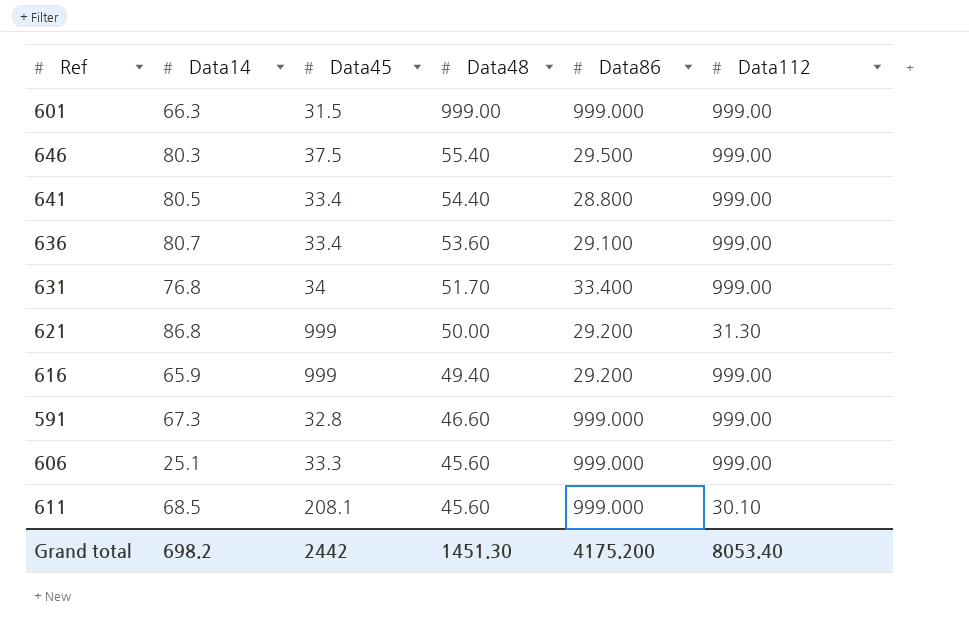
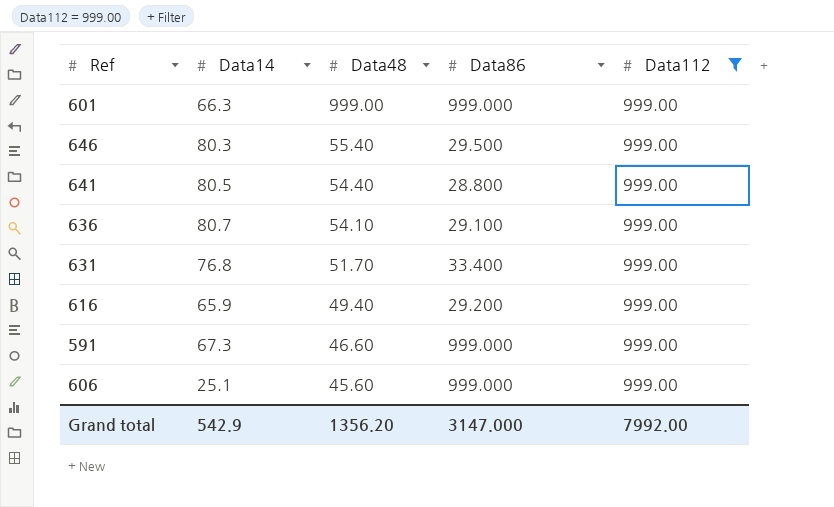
filter: none -> Data112 = 999.00
column Data45 | position: 3 -> none
636 | Data48: 53.60 -> 54.10
Grand total | Data14: 698.2 -> 542.9
Grand total | Data48: 1451.30 -> 1356.20
Grand total | Data86: 4175.200 -> 3147.000
Grand total | Data112: 8053.40 -> 7992.00

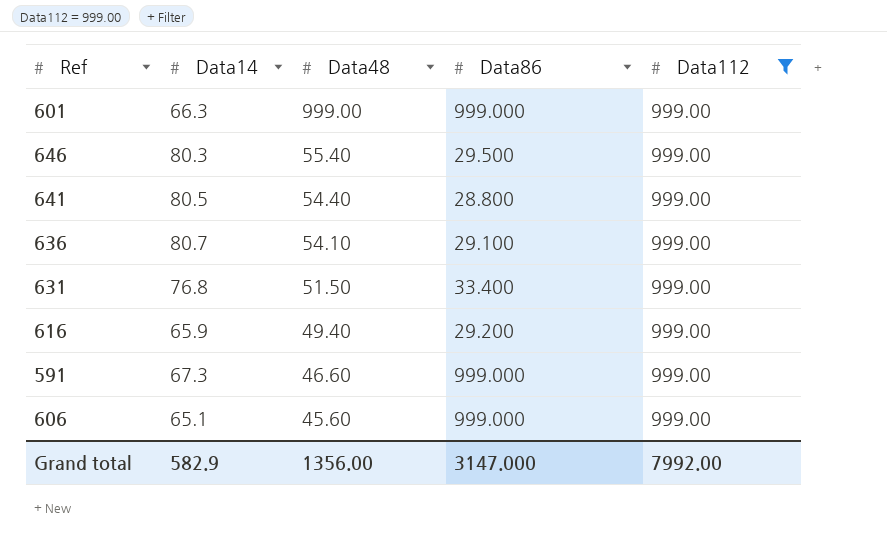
631 | Data48: 51.70 -> 51.50
606 | Data14: 25.1 -> 65.1
Grand total | Data14: 542.9 -> 582.9
Grand total | Data48: 1356.20 -> 1356.00

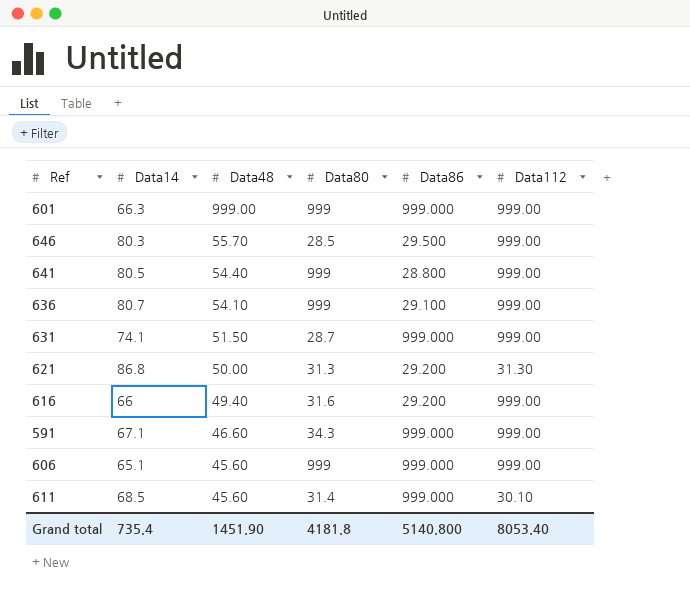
filter: Data112 = 999.00 -> none
column Data80 | position: none -> 4
646 | Data48: 55.40 -> 55.70
631 | Data14: 76.8 -> 74.1
631 | Data86: 33.400 -> 999.000
616 | Data14: 65.9 -> 66
591 | Data14: 67.3 -> 67.1
Grand total | Data14: 582.9 -> 735.4
Grand total | Data48: 1356.00 -> 1451.90
Grand total | Data86: 3147.000 -> 5140.800
Grand total | Data112: 7992.00 -> 8053.40

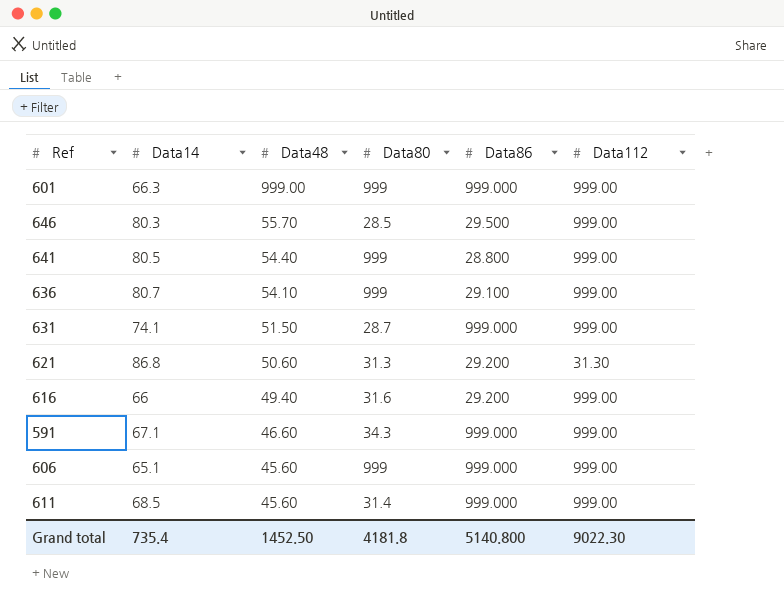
621 | Data48: 50.00 -> 50.60
611 | Data112: 30.10 -> 999.00
Grand total | Data48: 1451.90 -> 1452.50
Grand total | Data112: 8053.40 -> 9022.30

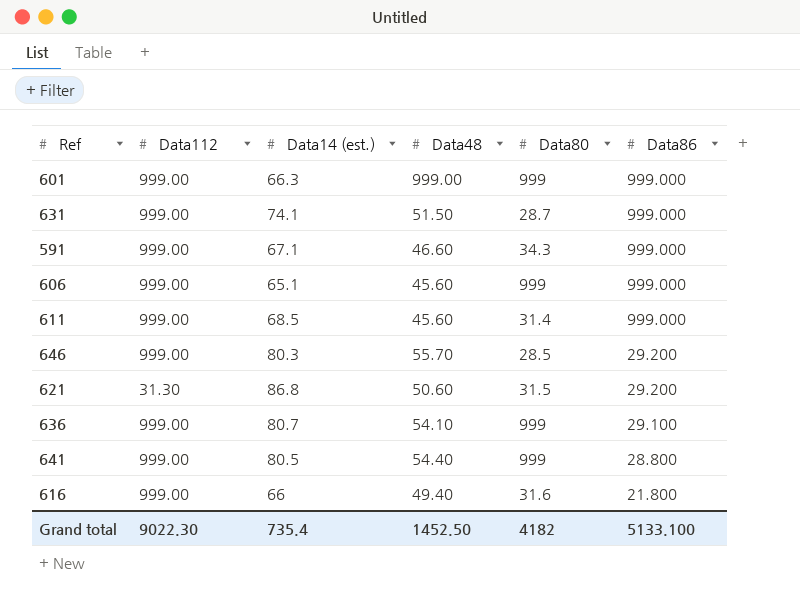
row order: Data48 descending -> Data86 descending
column Data112 | position: 6 -> 2
column name: Data14 -> Data14 (est.)
646 | Data86: 29.500 -> 29.200
621 | Data80: 31.3 -> 31.5
616 | Data86: 29.200 -> 21.800
Grand total | Data80: 4181.8 -> 4182
Grand total | Data86: 5140.800 -> 5133.100

